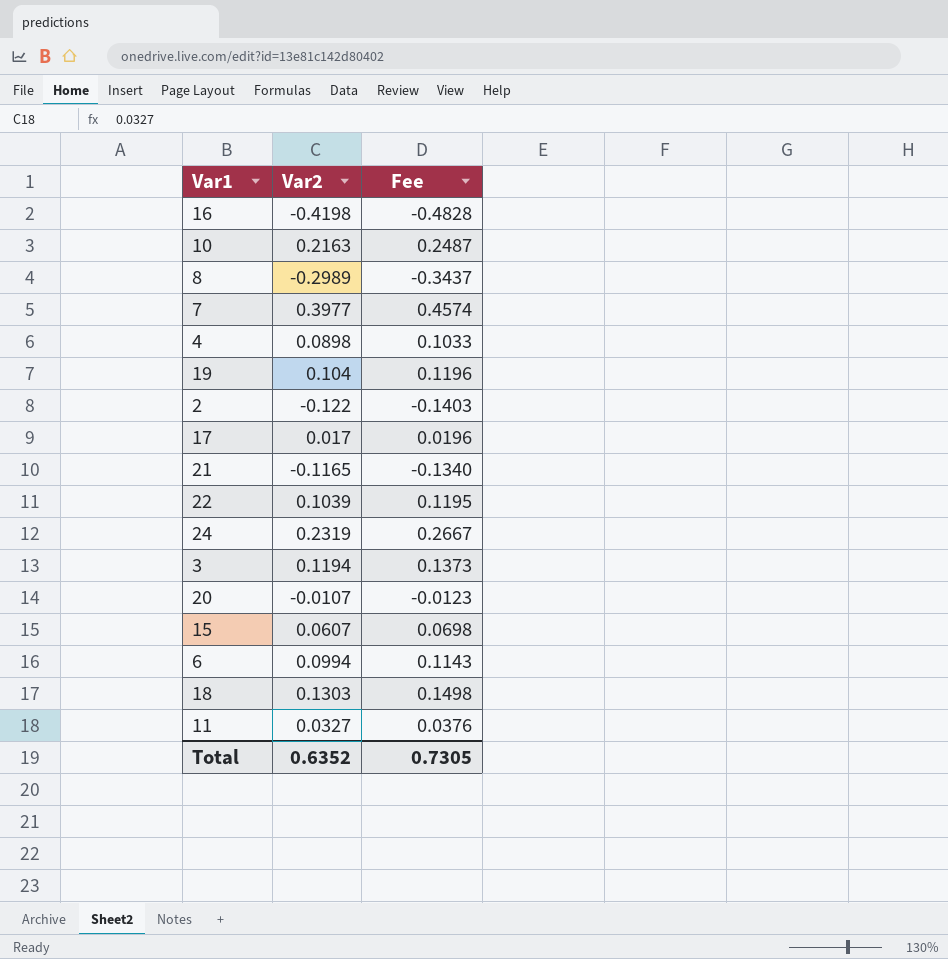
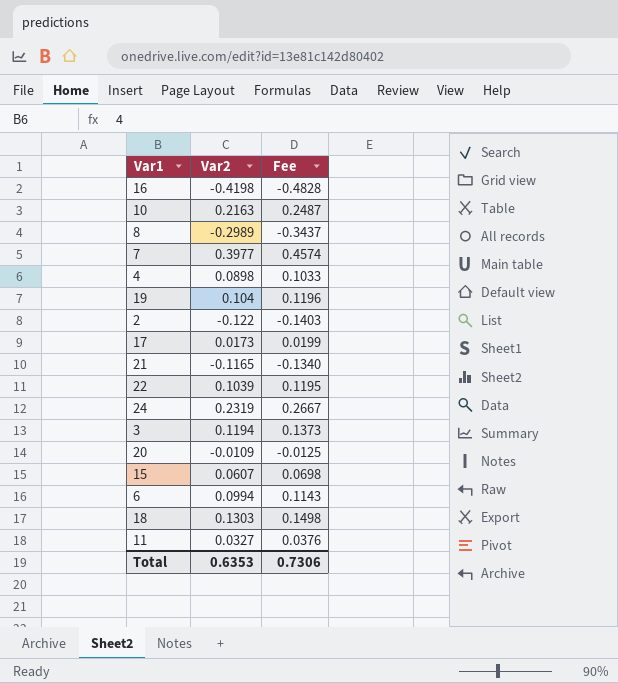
17 | Var2: 0.017 -> 0.0173
17 | Fee: 0.0196 -> 0.0199
20 | Var2: -0.0107 -> -0.0109
20 | Fee: -0.0123 -> -0.0125
Total | Var2: 0.6352 -> 0.6353
Total | Fee: 0.7305 -> 0.7306

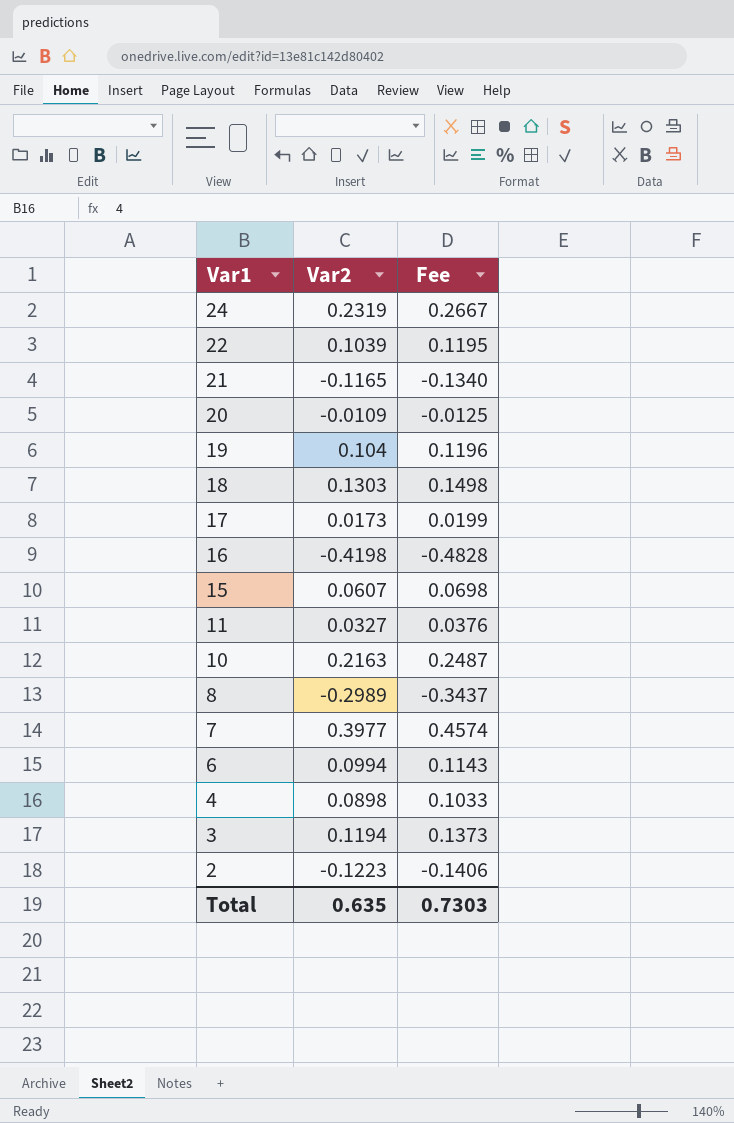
row order: none -> Var1 descending
2 | Var2: -0.122 -> -0.1223
2 | Fee: -0.1403 -> -0.1406
Total | Var2: 0.6353 -> 0.635
Total | Fee: 0.7306 -> 0.7303

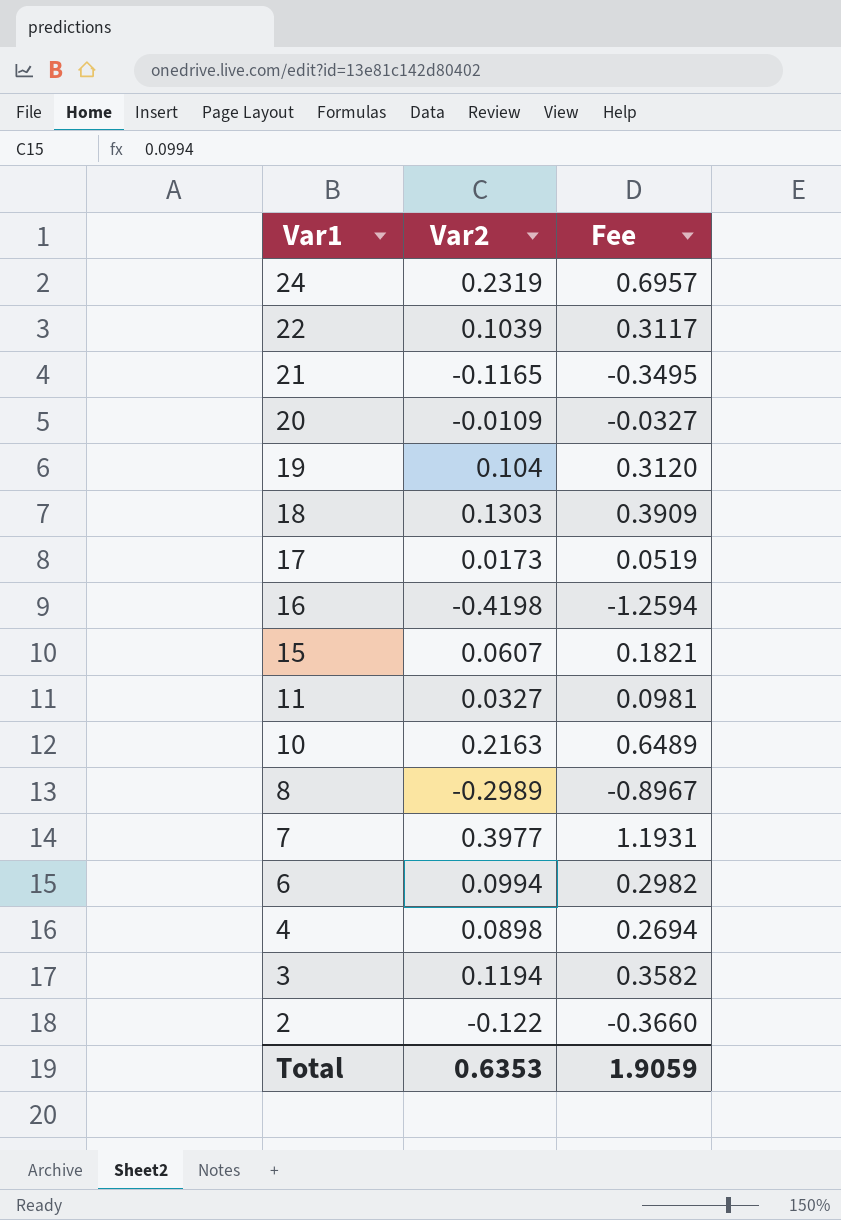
column Fee | formula: [Var2] * 1.15 -> [Var2] * 3
2 | Var2: -0.1223 -> -0.122
Total | Var2: 0.635 -> 0.6353
Total | Fee: 0.7303 -> 1.9059

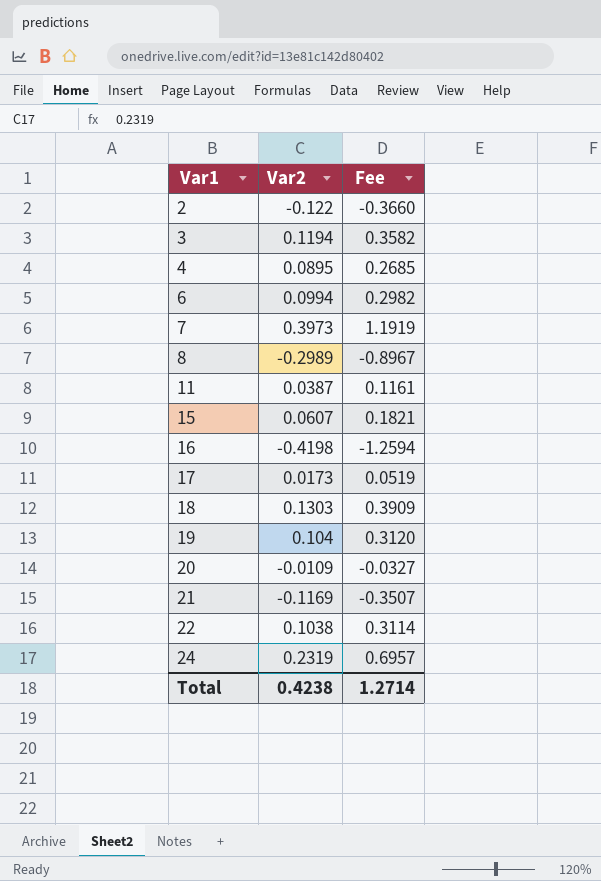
row order: Var1 descending -> Var1 ascending
row 10: 0.2163 | 0.6489 -> none
4 | Var2: 0.0898 -> 0.0895
4 | Fee: 0.2694 -> 0.2685
7 | Var2: 0.3977 -> 0.3973
7 | Fee: 1.1931 -> 1.1919
11 | Var2: 0.0327 -> 0.0387
11 | Fee: 0.0981 -> 0.1161
21 | Var2: -0.1165 -> -0.1169
21 | Fee: -0.3495 -> -0.3507
22 | Var2: 0.1039 -> 0.1038
22 | Fee: 0.3117 -> 0.3114
Total | Var2: 0.6353 -> 0.4238
Total | Fee: 1.9059 -> 1.2714

